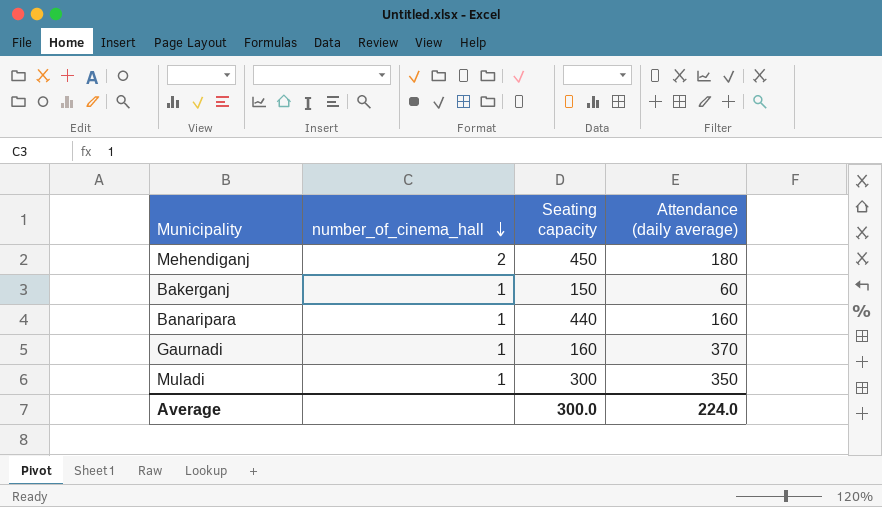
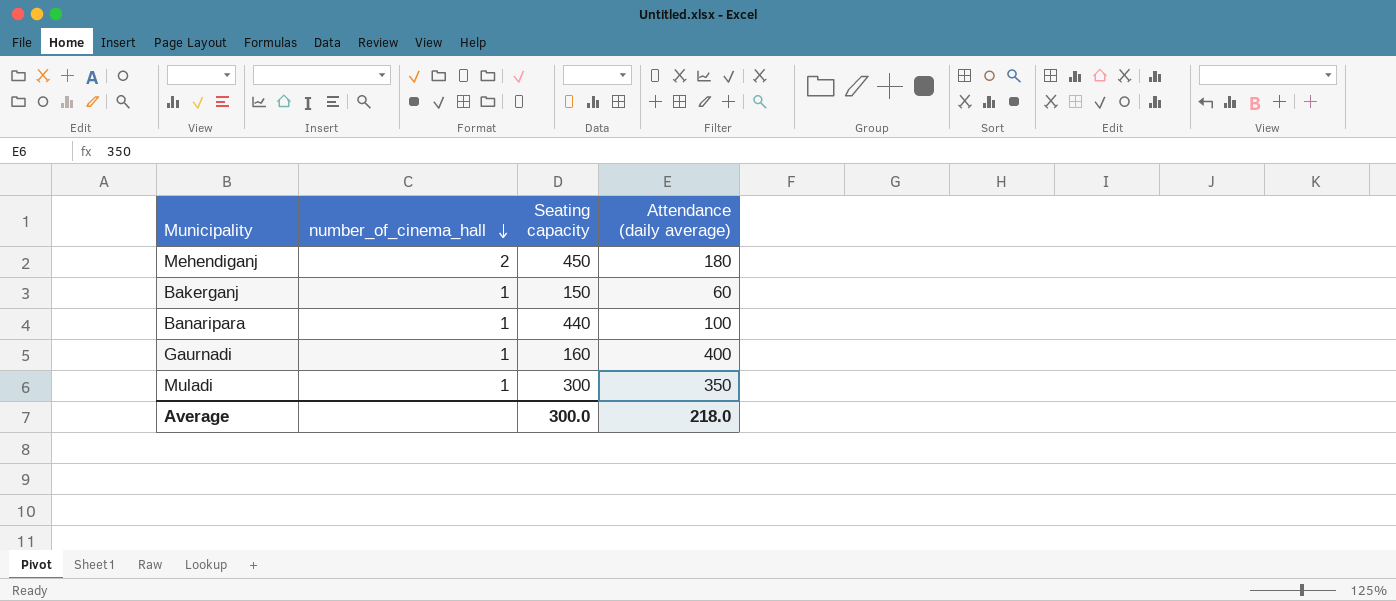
Banaripara | Attendance (daily average): 160 -> 100
Gaurnadi | Attendance (daily average): 370 -> 400
Average | Attendance (daily average): 224.0 -> 218.0

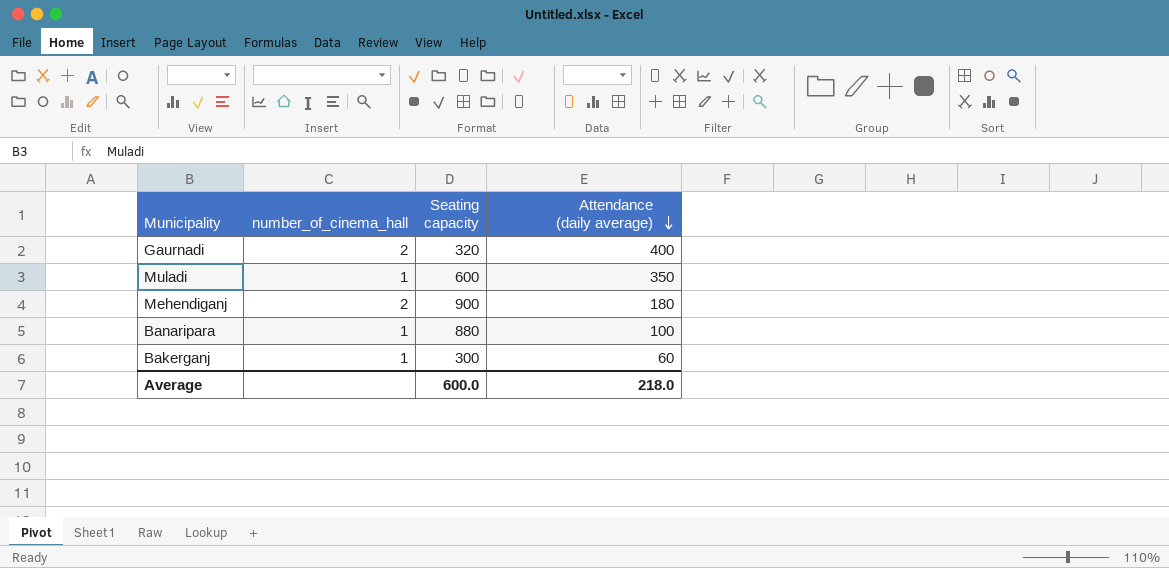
row order: number_of_cinema_hall descending -> Attendance (daily average) descending
Gaurnadi | number_of_cinema_hall: 1 -> 2
Gaurnadi | Seating capacity: 160 -> 320
Muladi | Seating capacity: 300 -> 600
Mehendiganj | Seating capacity: 450 -> 900
Banaripara | Seating capacity: 440 -> 880
Bakerganj | Seating capacity: 150 -> 300
Average | Seating capacity: 300.0 -> 600.0

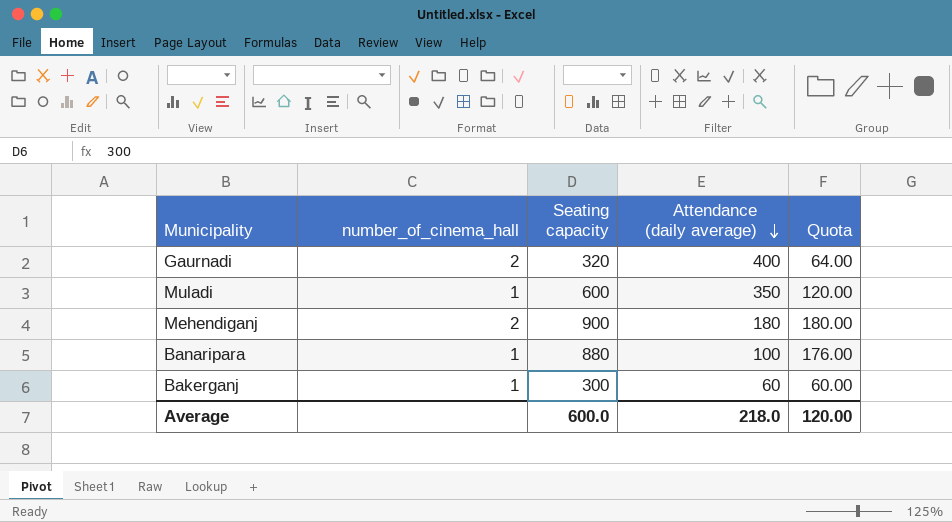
column Quota | formula: none -> [Seating capacity] * 0.2

